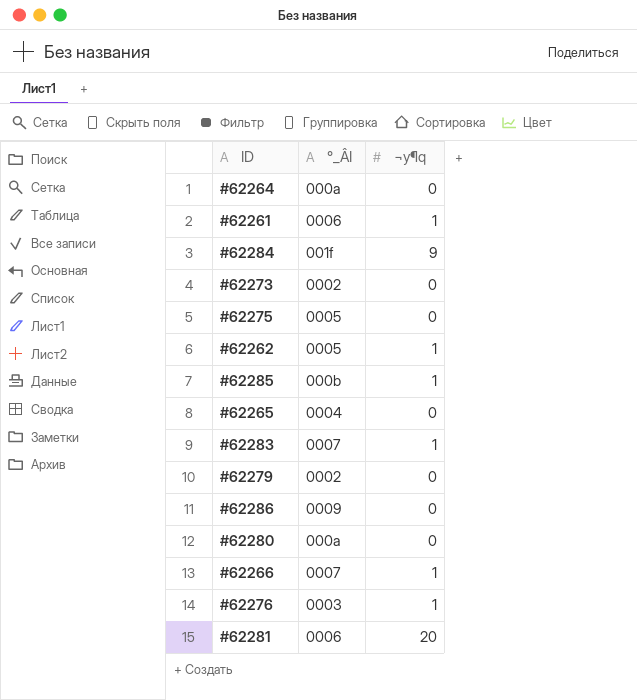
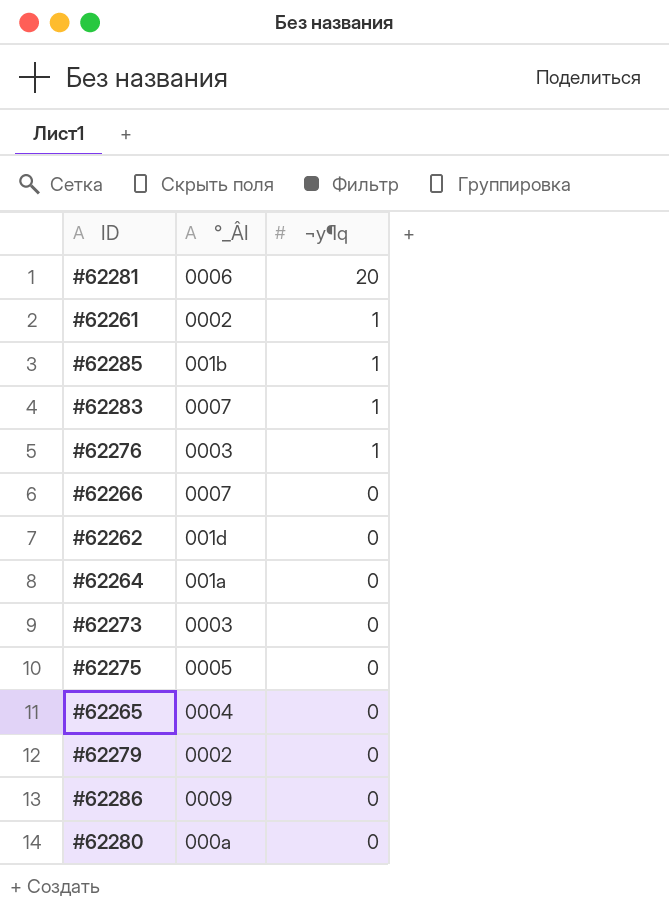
row order: none -> ¬y¶q descending
row #62284: 001f | 9 -> none
#62261 | °_ÂI: 0006 -> 0002
#62285 | °_ÂI: 000b -> 001b
#62266 | ¬y¶q: 1 -> 0
#62262 | °_ÂI: 0005 -> 001d
#62262 | ¬y¶q: 1 -> 0
#62264 | °_ÂI: 000a -> 001a
#62273 | °_ÂI: 0002 -> 0003

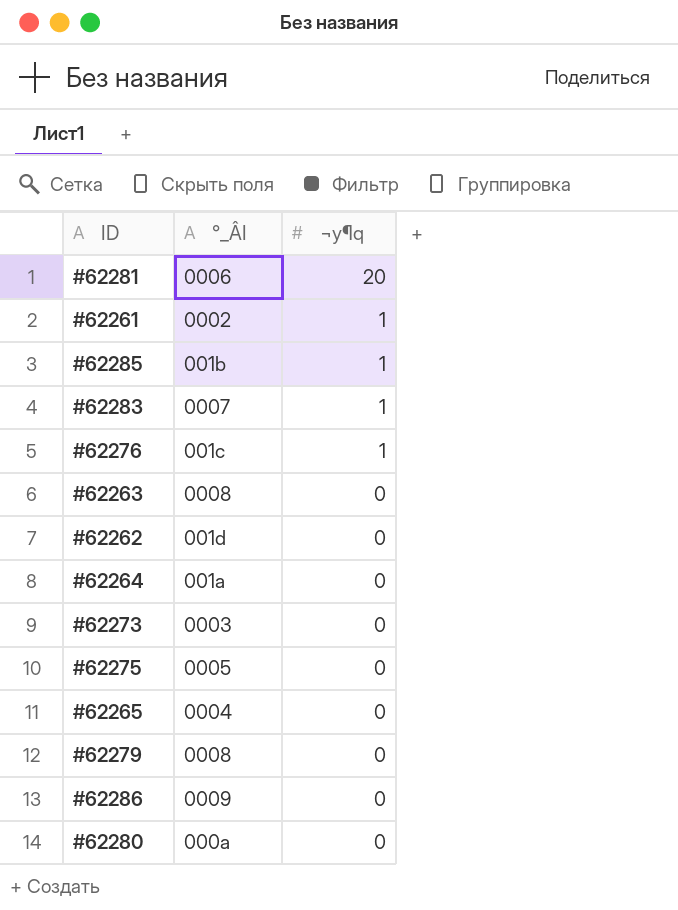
row #62266: 0007 | 0 -> none
#62276 | °_ÂI: 0003 -> 001c
row #62263: none -> 0008 | 0
#62279 | °_ÂI: 0002 -> 0008

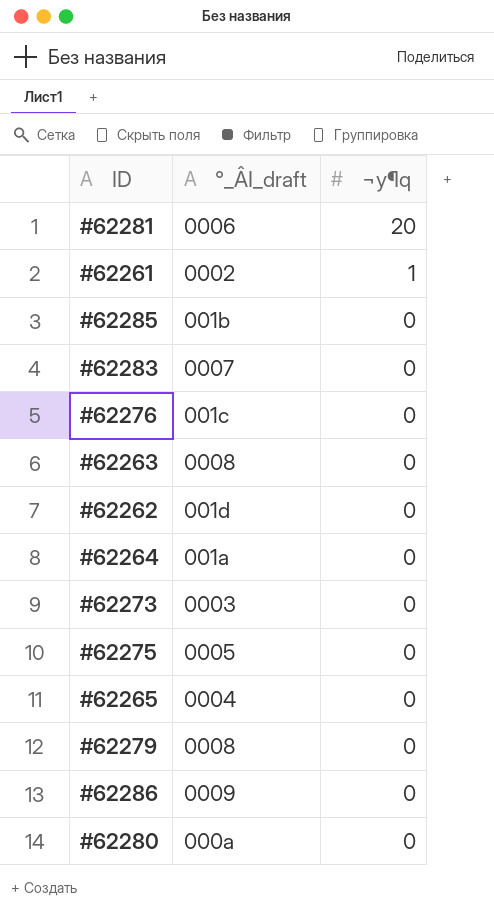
column name: °_ÂI -> °_ÂI_draft
#62285 | ¬y¶q: 1 -> 0
#62283 | ¬y¶q: 1 -> 0
#62276 | ¬y¶q: 1 -> 0

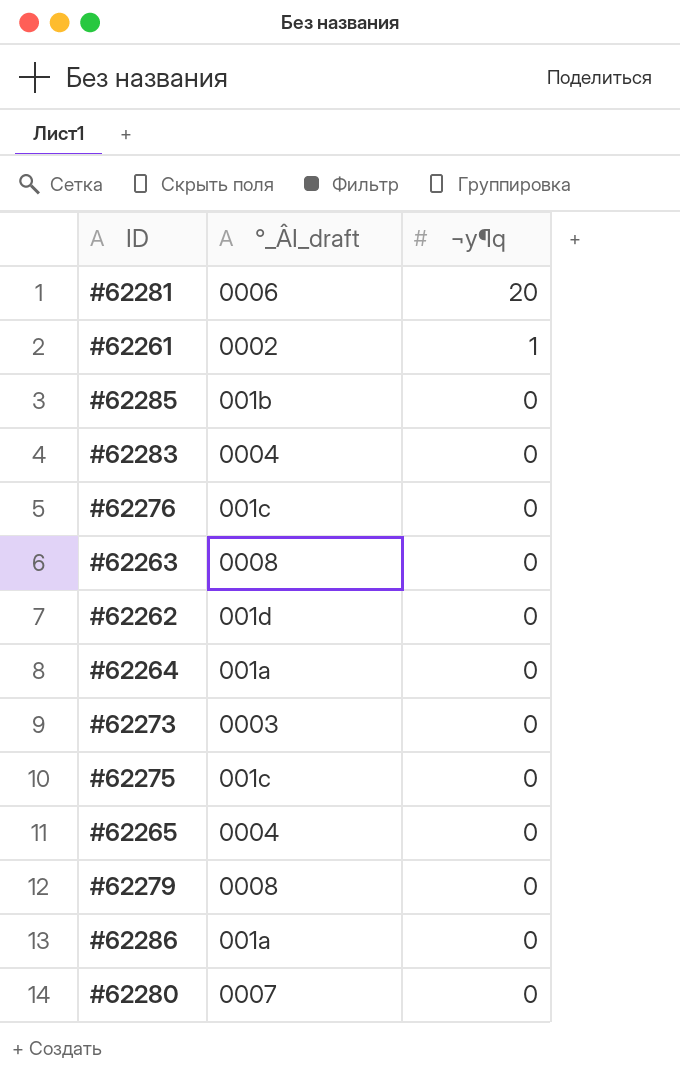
#62283 | °_ÂI_draft: 0007 -> 0004
#62275 | °_ÂI_draft: 0005 -> 001c
#62286 | °_ÂI_draft: 0009 -> 001a
#62280 | °_ÂI_draft: 000a -> 0007

